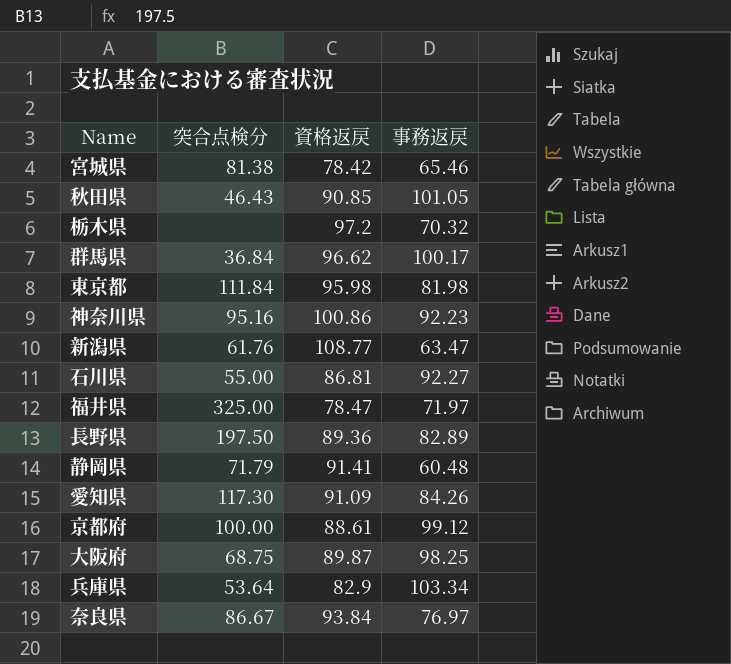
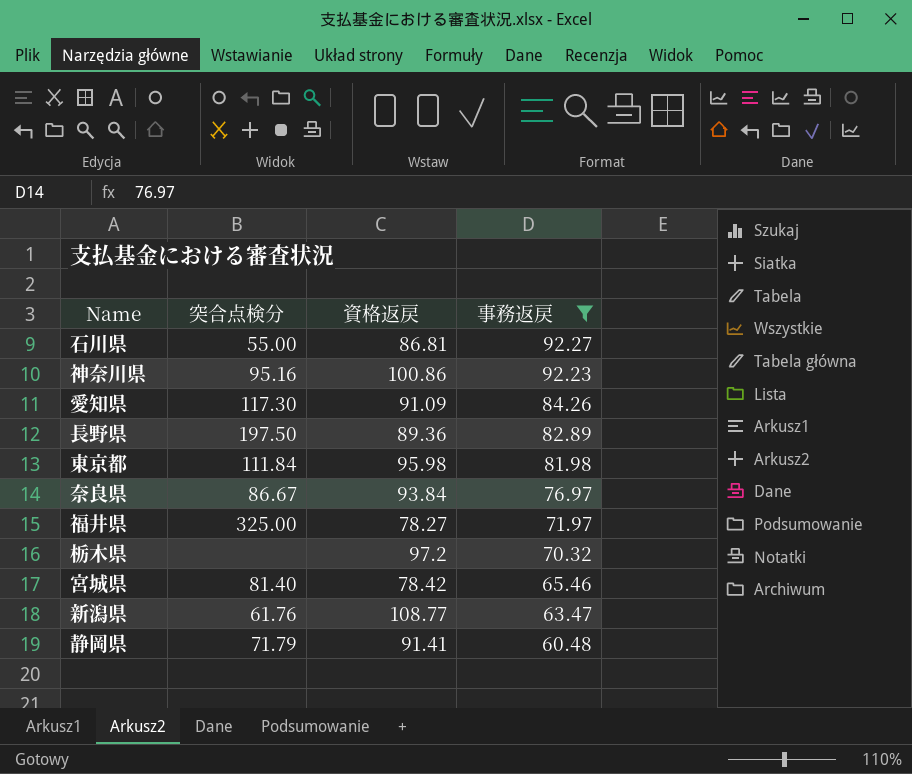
filter: none -> 事務返戻 <= 92.27
row order: none -> 事務返戻 descending
福井県 | 資格返戻: 78.47 -> 78.27
宮城県 | 突合点検分: 81.38 -> 81.40

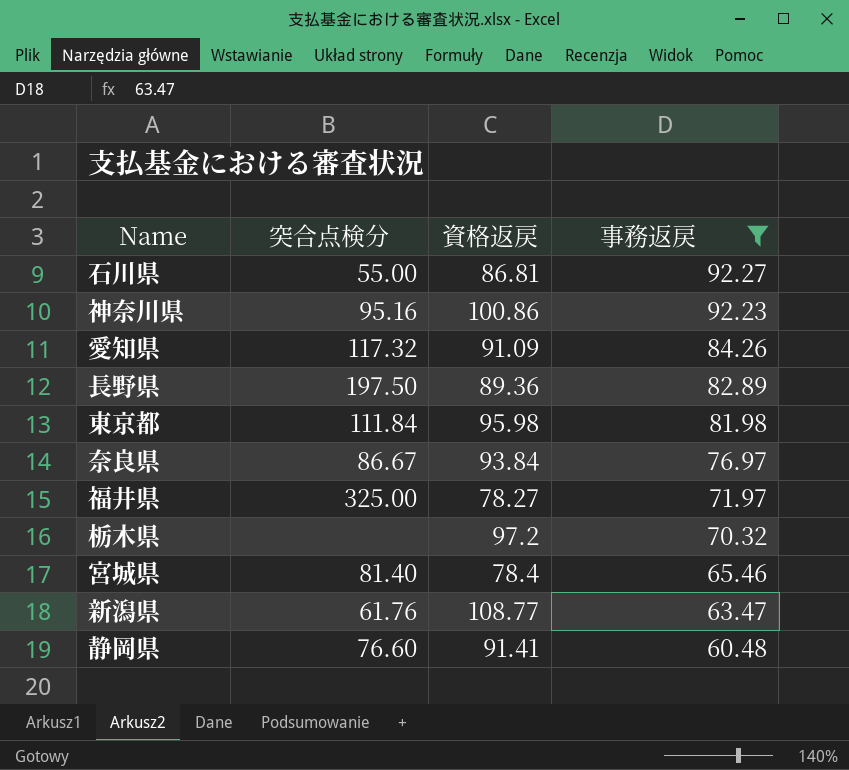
愛知県 | 突合点検分: 117.30 -> 117.32
宮城県 | 資格返戻: 78.42 -> 78.4
静岡県 | 突合点検分: 71.79 -> 76.60

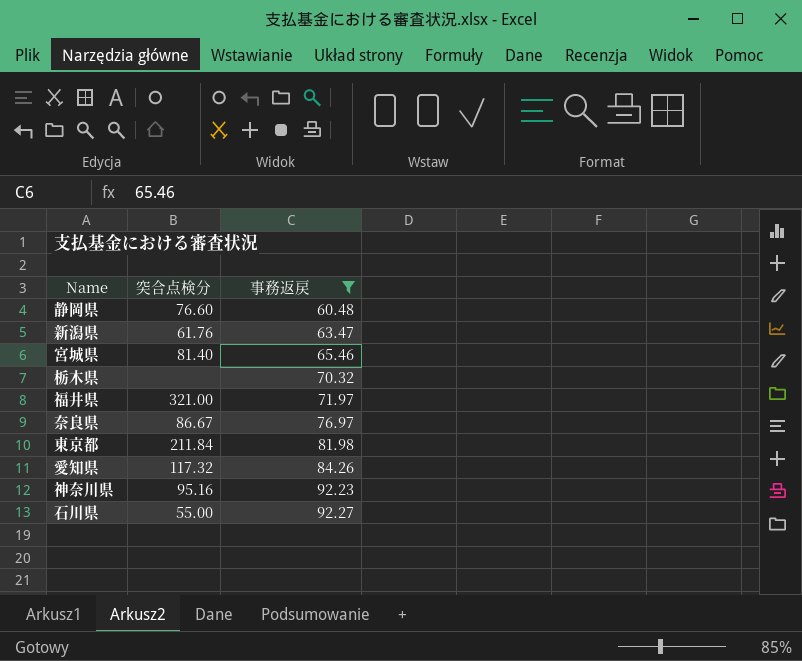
row order: 事務返戻 descending -> 事務返戻 ascending
column 資格返戻 | position: 3 -> none
row 長野県: 197.50 | 89.36 | 82.89 -> none
福井県 | 突合点検分: 325.00 -> 321.00
東京都 | 突合点検分: 111.84 -> 211.84

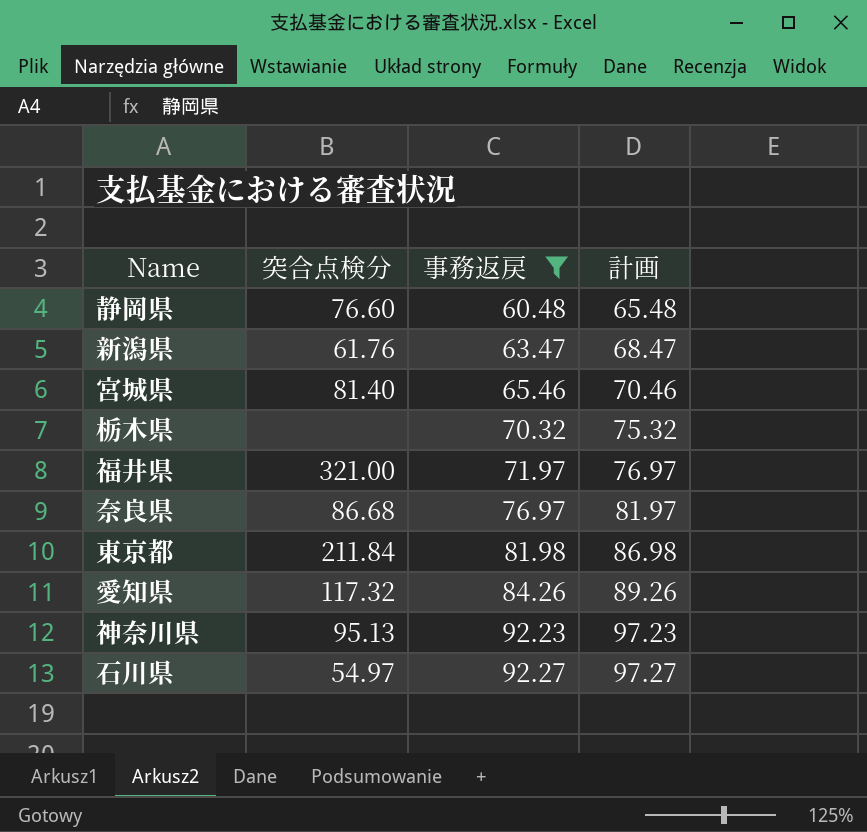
column 計画 | formula: none -> [事務返戻] + 5
奈良県 | 突合点検分: 86.67 -> 86.68
神奈川県 | 突合点検分: 95.16 -> 95.13
石川県 | 突合点検分: 55.00 -> 54.97

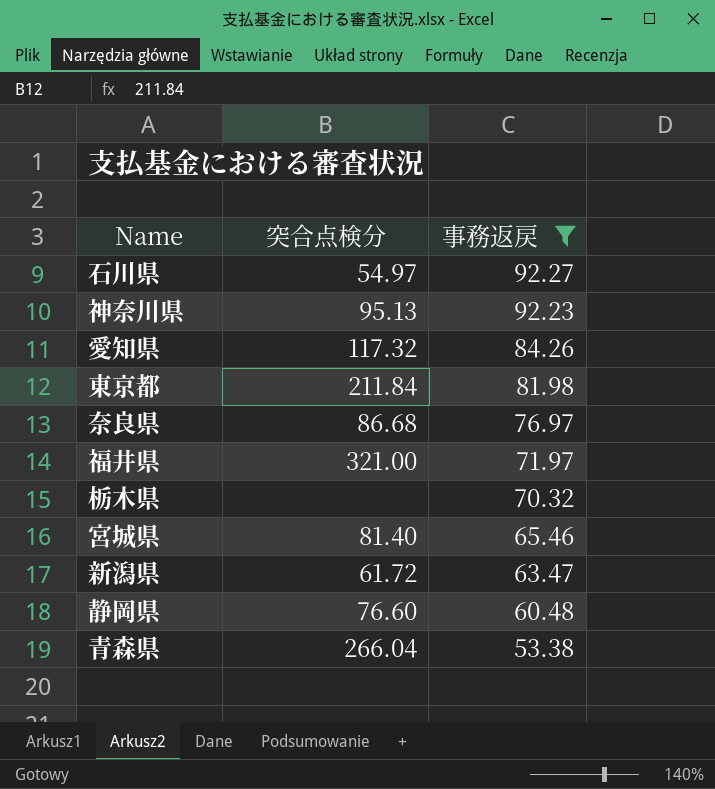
row order: 事務返戻 ascending -> 事務返戻 descending
column 計画 | formula: [事務返戻] + 5 -> none
新潟県 | 突合点検分: 61.76 -> 61.72
row 青森県: none -> 266.04 | 53.38

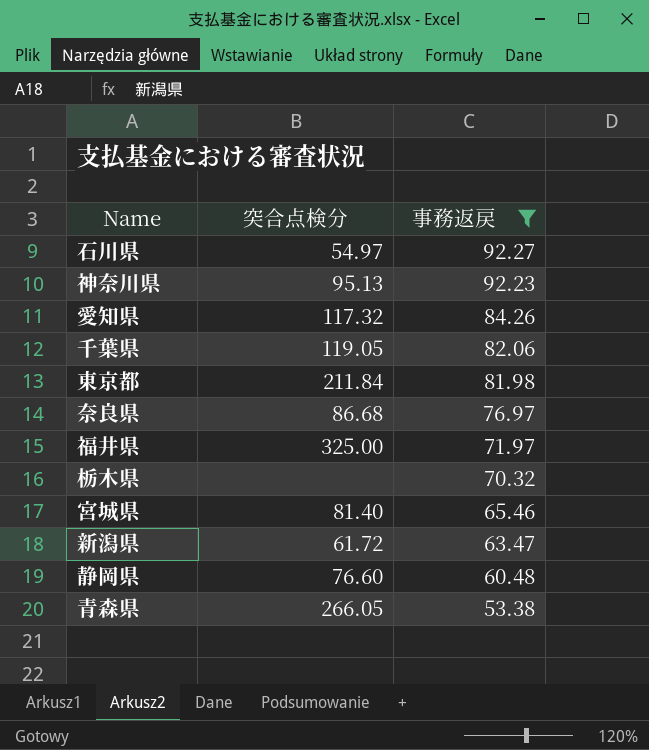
row 千葉県: none -> 119.05 | 82.06
福井県 | 突合点検分: 321.00 -> 325.00
青森県 | 突合点検分: 266.04 -> 266.05

